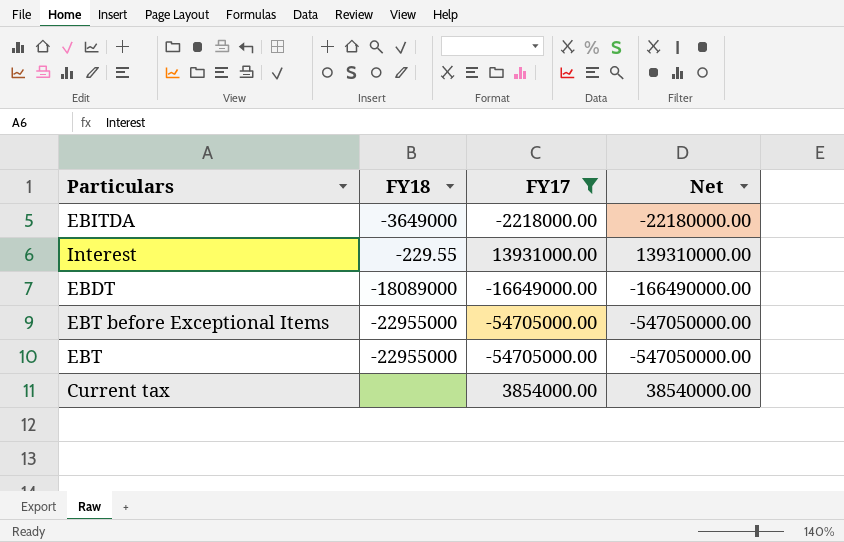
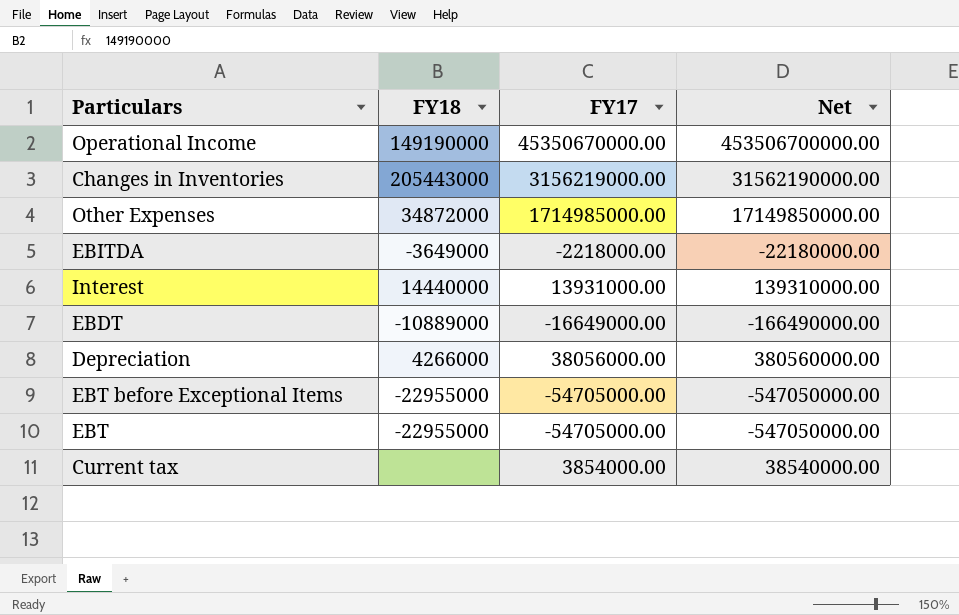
filter: FY17 <= 13931000.00 -> none
Interest | FY18: -229.55 -> 14440000
EBDT | FY18: -18089000 -> -10889000

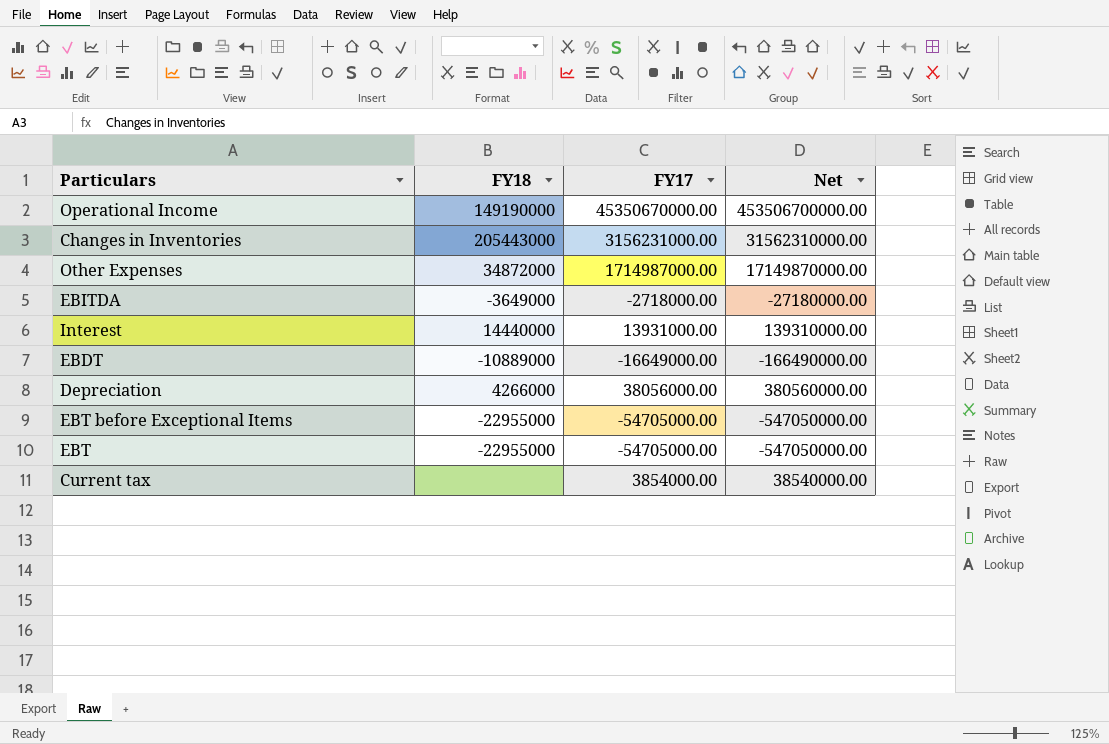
Changes in Inventories | FY17: 3156219000.00 -> 3156231000.00
Changes in Inventories | Net: 31562190000.00 -> 31562310000.00
Other Expenses | FY17: 1714985000.00 -> 1714987000.00
Other Expenses | Net: 17149850000.00 -> 17149870000.00
EBITDA | FY17: -2218000.00 -> -2718000.00
EBITDA | Net: -22180000.00 -> -27180000.00

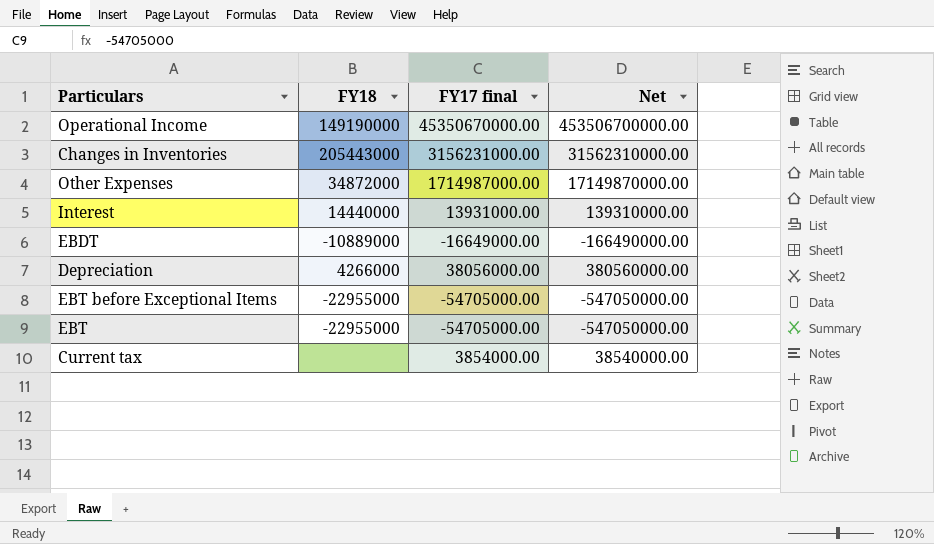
column name: FY17 -> FY17 final
row EBITDA: -3649000 | -2718000.00 | -27180000.00 -> none

